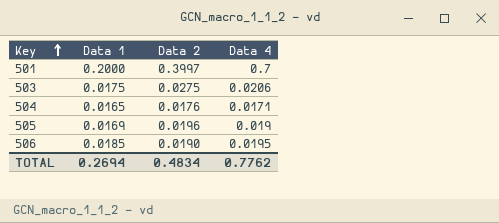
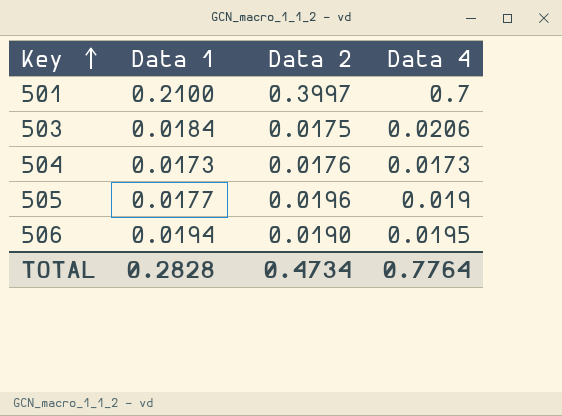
501 | Data 1: 0.2000 -> 0.2100
503 | Data 1: 0.0175 -> 0.0184
503 | Data 2: 0.0275 -> 0.0175
504 | Data 1: 0.0165 -> 0.0173
504 | Data 4: 0.0171 -> 0.0173
505 | Data 1: 0.0169 -> 0.0177
506 | Data 1: 0.0185 -> 0.0194
TOTAL | Data 1: 0.2694 -> 0.2828
TOTAL | Data 2: 0.4834 -> 0.4734
TOTAL | Data 4: 0.7762 -> 0.7764

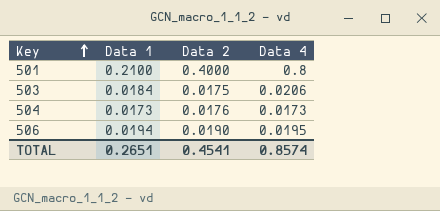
row 505: 0.0177 | 0.0196 | 0.019 -> none
501 | Data 2: 0.3997 -> 0.4000
501 | Data 4: 0.7 -> 0.8
TOTAL | Data 1: 0.2828 -> 0.2651
TOTAL | Data 2: 0.4734 -> 0.4541
TOTAL | Data 4: 0.7764 -> 0.8574

